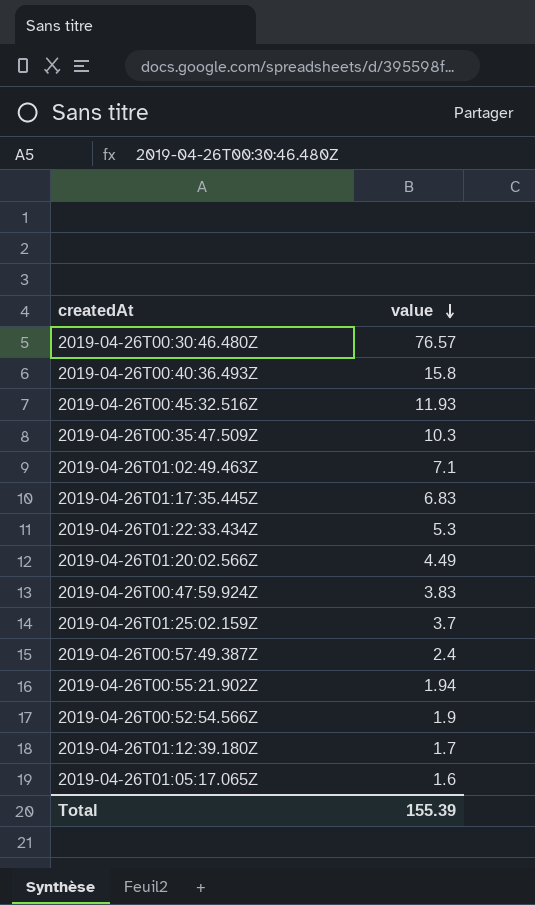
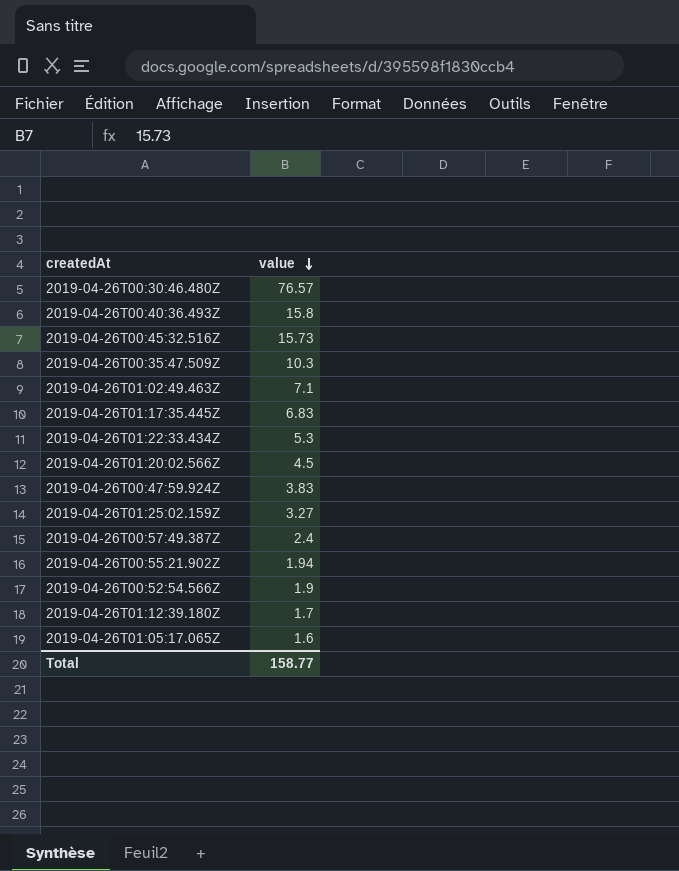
2019-04-26T00:45:32.516Z | value: 11.93 -> 15.73
2019-04-26T01:20:02.566Z | value: 4.49 -> 4.5
2019-04-26T01:25:02.159Z | value: 3.7 -> 3.27
Total | value: 155.39 -> 158.77

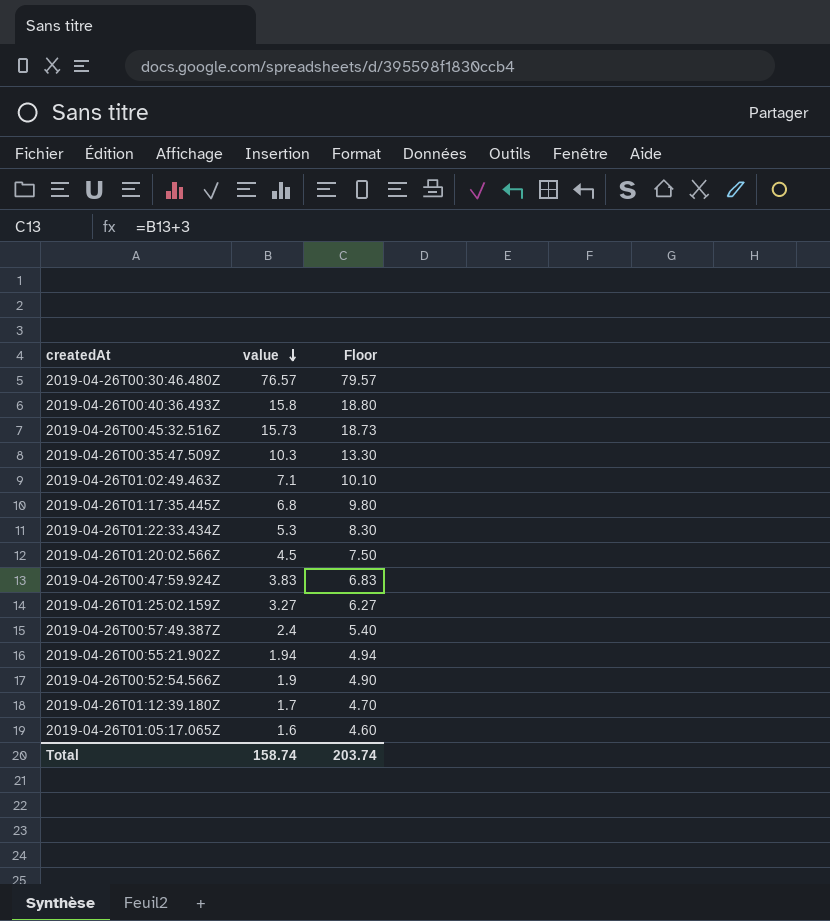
column Floor | formula: none -> [value] + 3
2019-04-26T01:17:35.445Z | value: 6.83 -> 6.8
Total | value: 158.77 -> 158.74

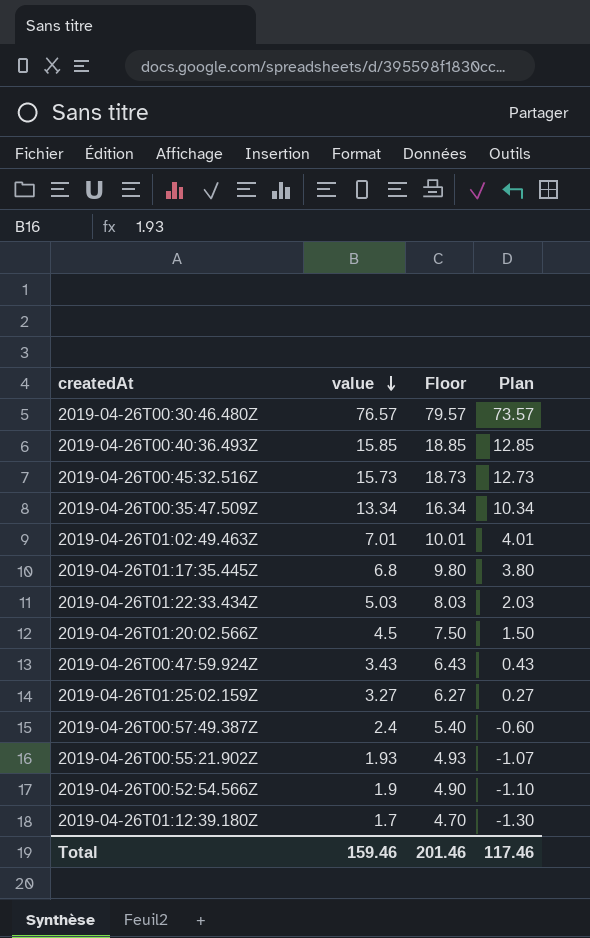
column Plan | formula: none -> [value] - 3
row 2019-04-26T01:05:17.065Z: 1.6 | 4.60 -> none
2019-04-26T00:40:36.493Z | value: 15.8 -> 15.85
2019-04-26T00:40:36.493Z | Floor: 18.80 -> 18.85
2019-04-26T00:35:47.509Z | value: 10.3 -> 13.34
2019-04-26T00:35:47.509Z | Floor: 13.30 -> 16.34
2019-04-26T01:02:49.463Z | value: 7.1 -> 7.01
2019-04-26T01:02:49.463Z | Floor: 10.10 -> 10.01
2019-04-26T01:22:33.434Z | value: 5.3 -> 5.03
2019-04-26T01:22:33.434Z | Floor: 8.30 -> 8.03
2019-04-26T00:47:59.924Z | value: 3.83 -> 3.43
2019-04-26T00:47:59.924Z | Floor: 6.83 -> 6.43
2019-04-26T00:55:21.902Z | value: 1.94 -> 1.93
2019-04-26T00:55:21.902Z | Floor: 4.94 -> 4.93
Total | value: 158.74 -> 159.46
Total | Floor: 203.74 -> 201.46

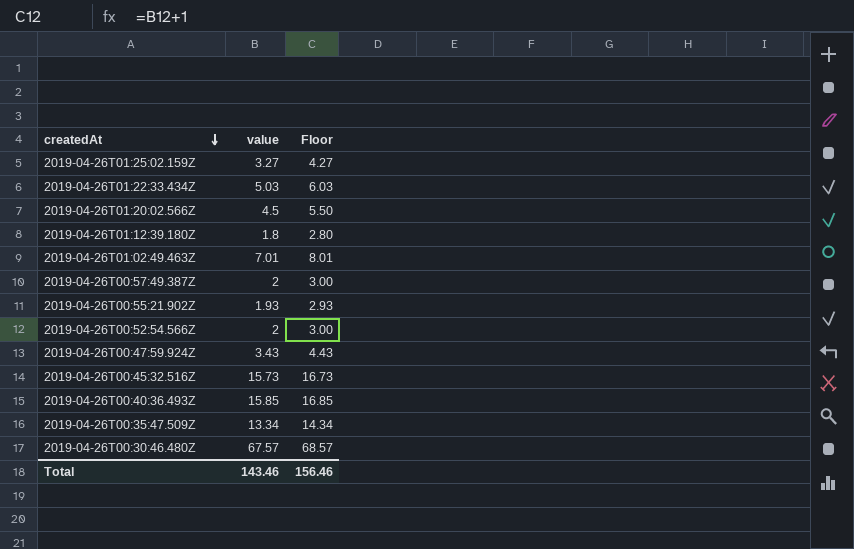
row order: value descending -> createdAt descending
column Plan | formula: [value] - 3 -> none
column Floor | formula: [value] + 3 -> [value] + 1
row 2019-04-26T01:17:35.445Z: 6.8 | 9.80 | 3.80 -> none
2019-04-26T01:12:39.180Z | value: 1.7 -> 1.8
2019-04-26T00:57:49.387Z | value: 2.4 -> 2
2019-04-26T00:52:54.566Z | value: 1.9 -> 2
2019-04-26T00:30:46.480Z | value: 76.57 -> 67.57
Total | value: 159.46 -> 143.46
Total | Floor: 201.46 -> 156.46

